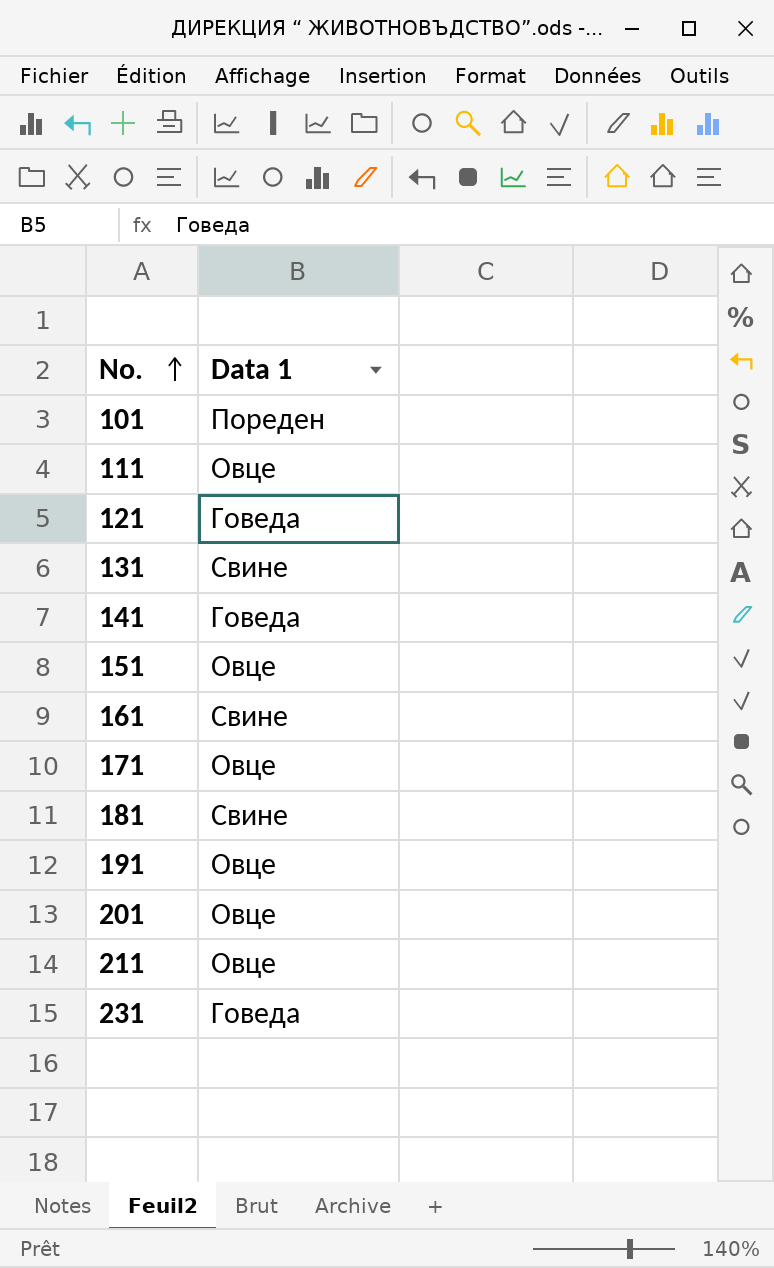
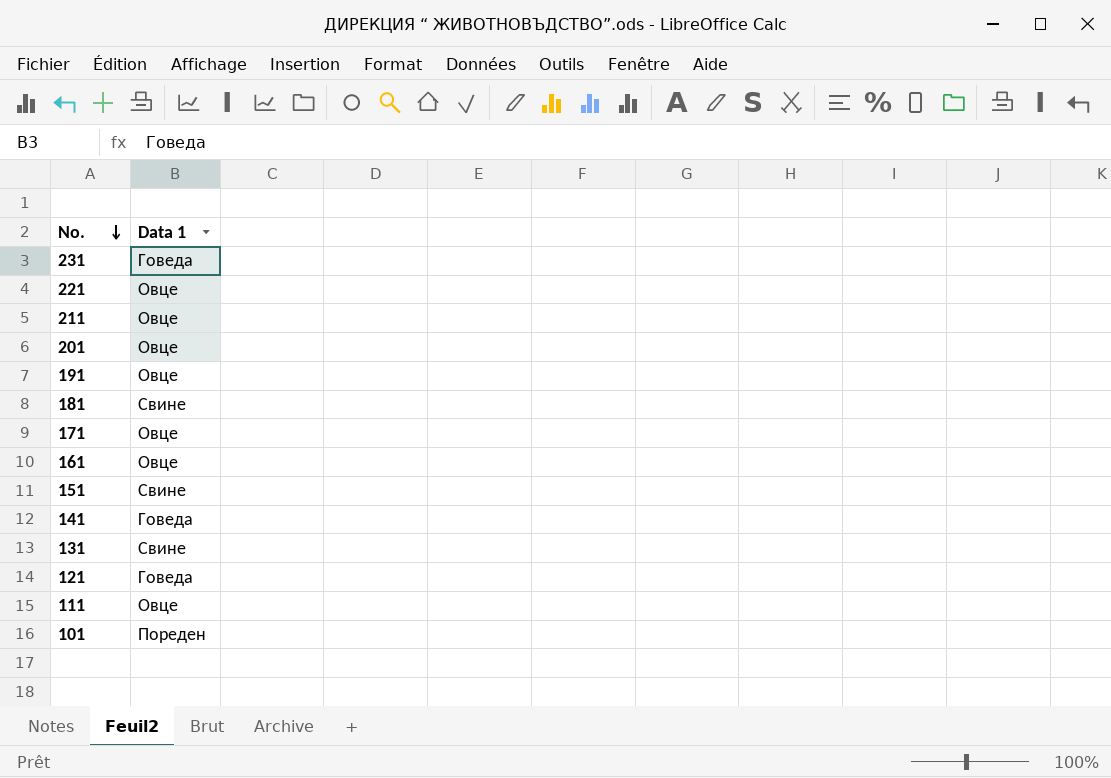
row order: No. ascending -> No. descending
row 221: none -> Овце
161 | Data 1: Свине -> Овце
151 | Data 1: Овце -> Свине

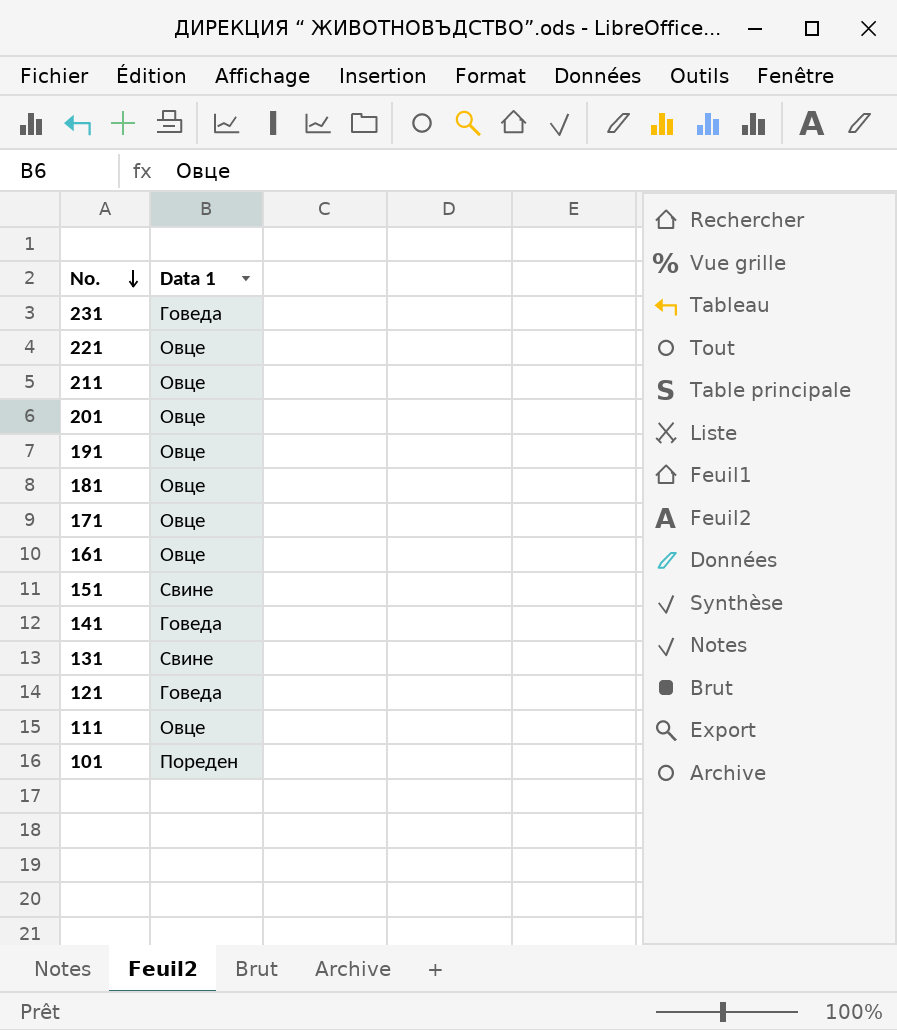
181 | Data 1: Свине -> Овце

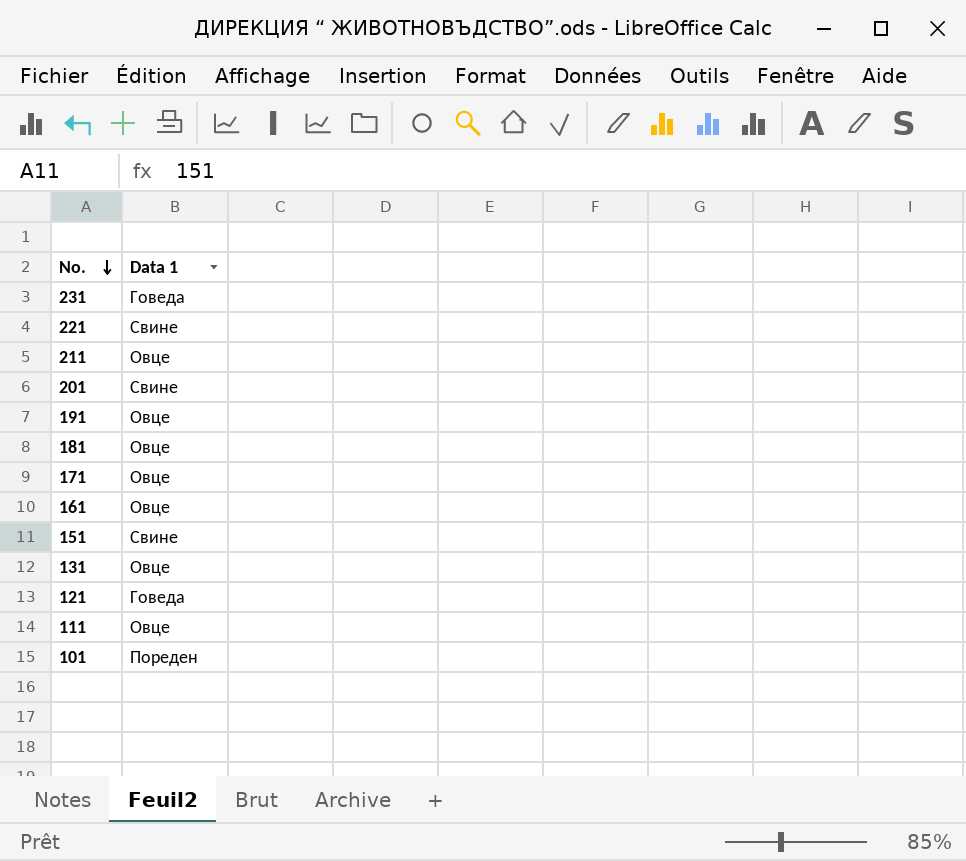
row 141: Говеда -> none
221 | Data 1: Овце -> Свине
201 | Data 1: Овце -> Свине
131 | Data 1: Свине -> Овце

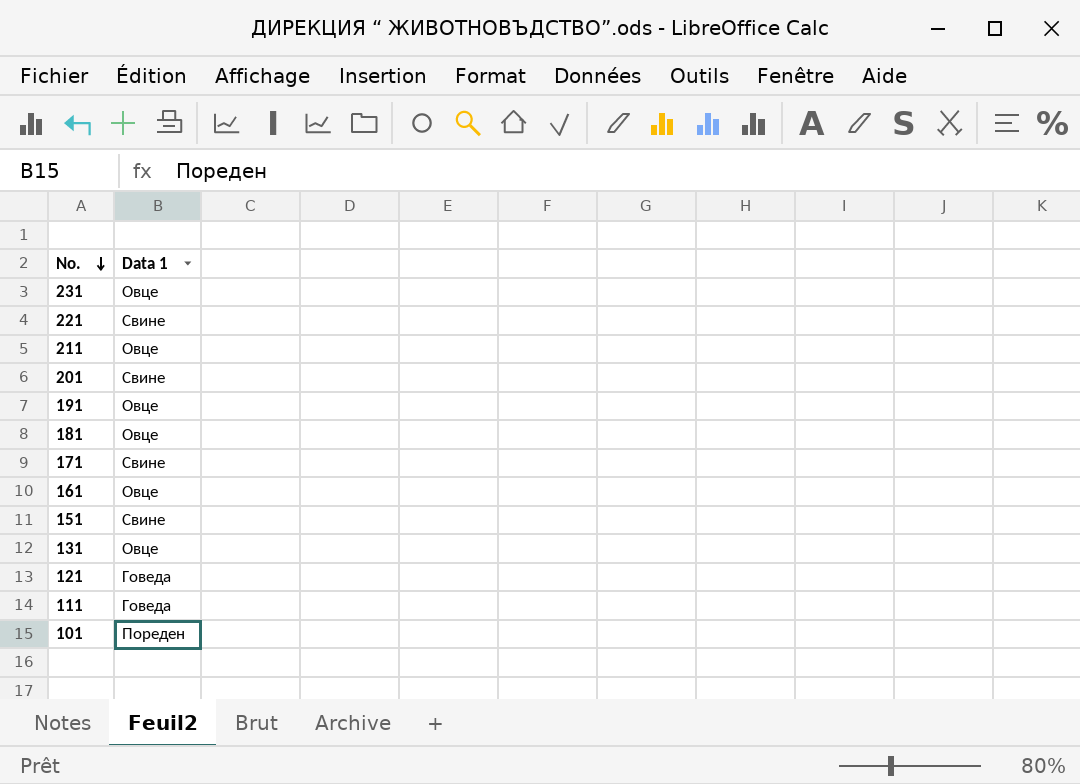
231 | Data 1: Говеда -> Овце
171 | Data 1: Овце -> Свине
111 | Data 1: Овце -> Говеда

